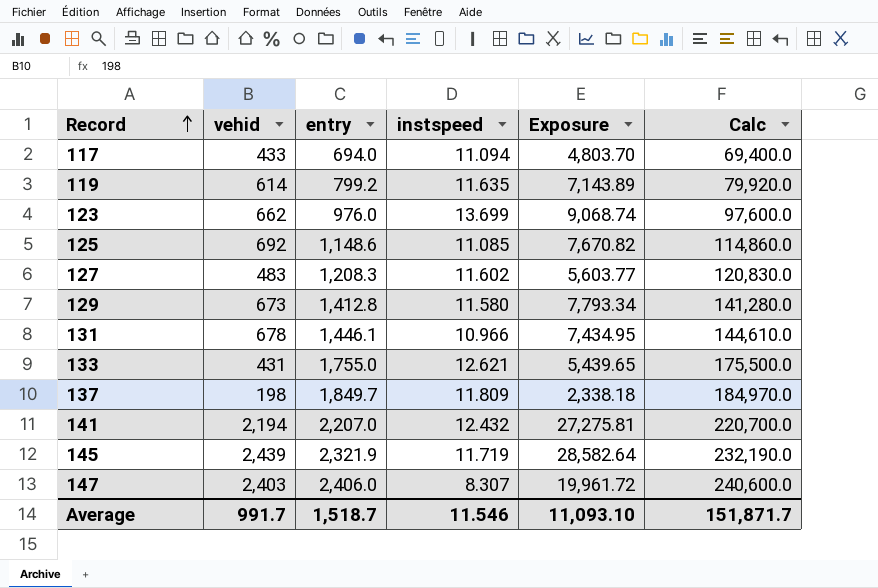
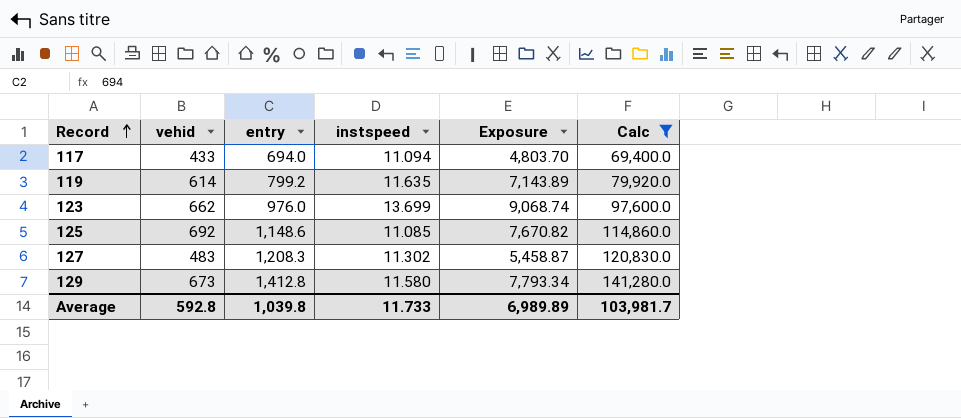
filter: none -> Calc <= 141,280.0
127 | instspeed: 11.602 -> 11.302
127 | Exposure: 5,603.77 -> 5,458.87
Average | vehid: 991.7 -> 592.8
Average | entry: 1,518.7 -> 1,039.8
Average | instspeed: 11.546 -> 11.733
Average | Exposure: 11,093.10 -> 6,989.89
Average | Calc: 151,871.7 -> 103,981.7

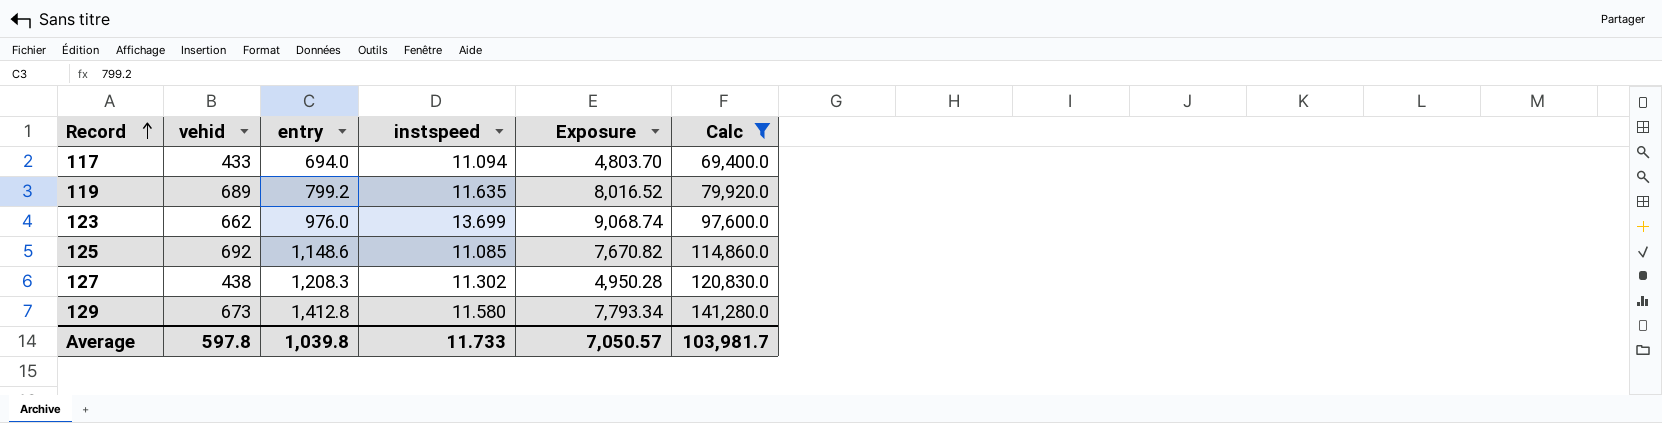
119 | vehid: 614 -> 689
119 | Exposure: 7,143.89 -> 8,016.52
127 | vehid: 483 -> 438
127 | Exposure: 5,458.87 -> 4,950.28
Average | vehid: 592.8 -> 597.8
Average | Exposure: 6,989.89 -> 7,050.57

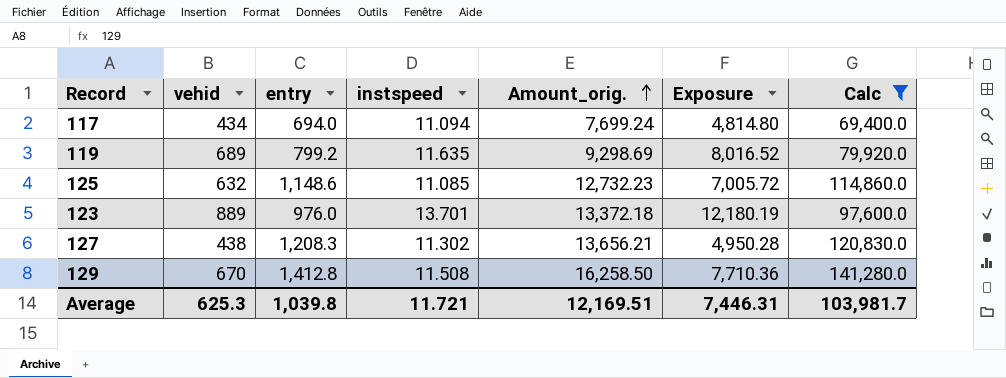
row order: Record ascending -> Amount_orig. ascending
column Amount_orig. | formula: none -> [entry] * [instspeed]
117 | vehid: 433 -> 434
117 | Exposure: 4,803.70 -> 4,814.80
125 | vehid: 692 -> 632
125 | Exposure: 7,670.82 -> 7,005.72
123 | vehid: 662 -> 889
123 | instspeed: 13.699 -> 13.701
123 | Exposure: 9,068.74 -> 12,180.19
129 | vehid: 673 -> 670
129 | instspeed: 11.580 -> 11.508
129 | Exposure: 7,793.34 -> 7,710.36
Average | vehid: 597.8 -> 625.3
Average | instspeed: 11.733 -> 11.721
Average | Exposure: 7,050.57 -> 7,446.31

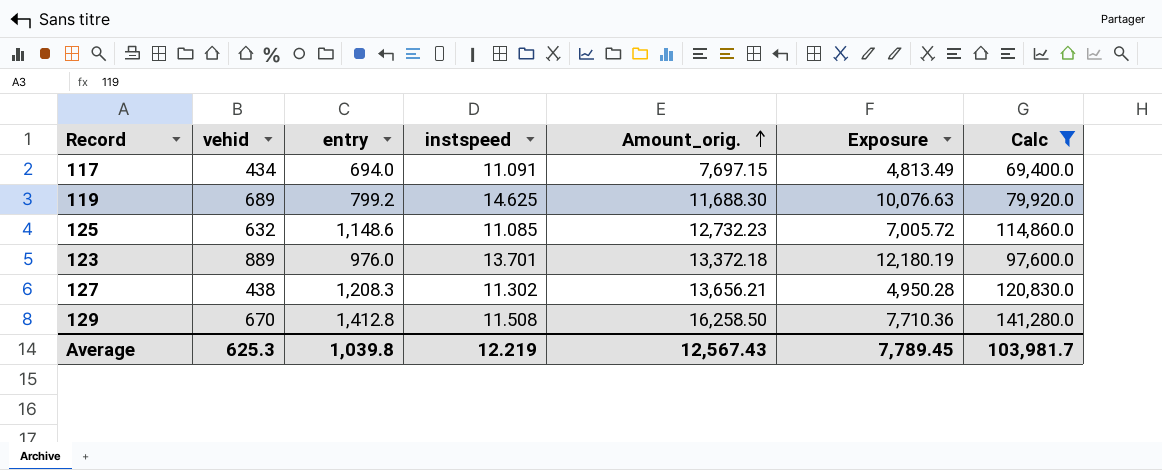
117 | instspeed: 11.094 -> 11.091
117 | Amount_orig.: 7,699.24 -> 7,697.15
117 | Exposure: 4,814.80 -> 4,813.49
119 | instspeed: 11.635 -> 14.625
119 | Amount_orig.: 9,298.69 -> 11,688.30
119 | Exposure: 8,016.52 -> 10,076.63
Average | instspeed: 11.721 -> 12.219
Average | Amount_orig.: 12,169.51 -> 12,567.43
Average | Exposure: 7,446.31 -> 7,789.45

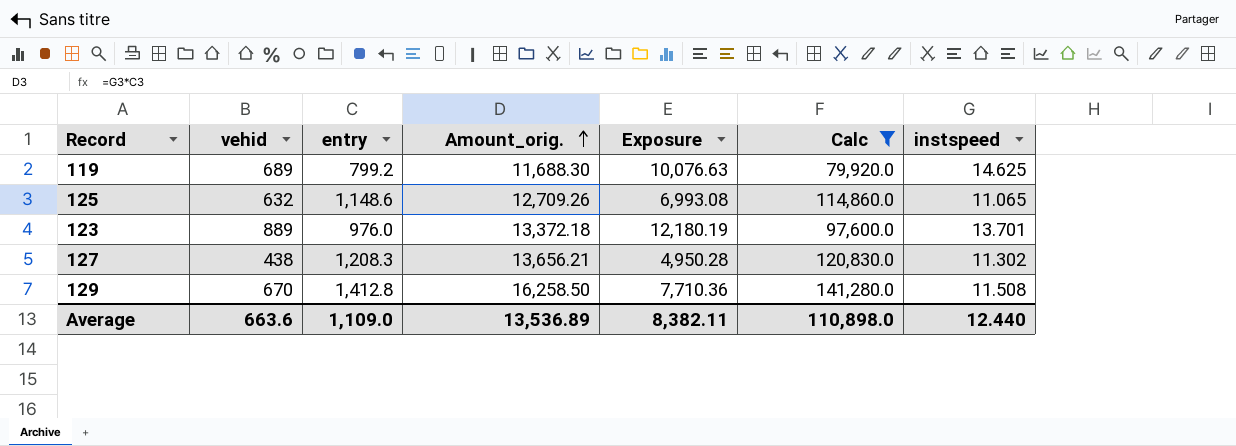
column instspeed | position: 4 -> 7
row 117: 434 | 694.0 | 11.091 | 7,697.15 | 4,813.49 | 69,400.0 -> none
125 | Amount_orig.: 12,732.23 -> 12,709.26
125 | Exposure: 7,005.72 -> 6,993.08
125 | instspeed: 11.085 -> 11.065
Average | vehid: 625.3 -> 663.6
Average | entry: 1,039.8 -> 1,109.0
Average | Amount_orig.: 12,567.43 -> 13,536.89
Average | Exposure: 7,789.45 -> 8,382.11
Average | Calc: 103,981.7 -> 110,898.0
Average | instspeed: 12.219 -> 12.440

